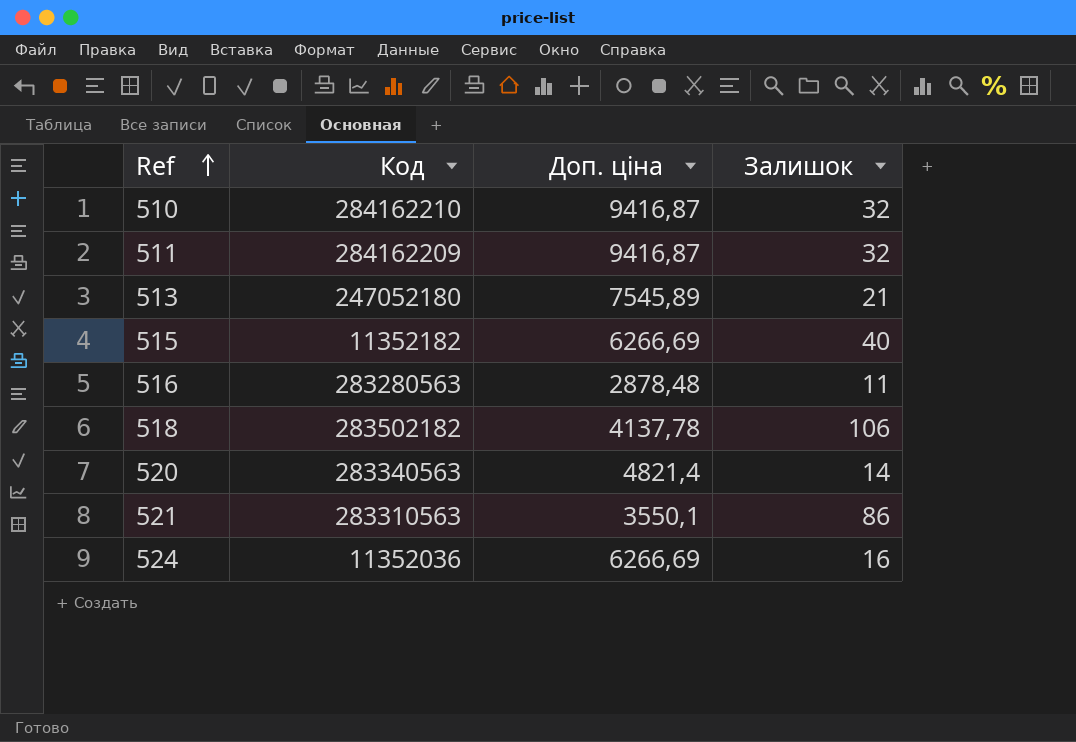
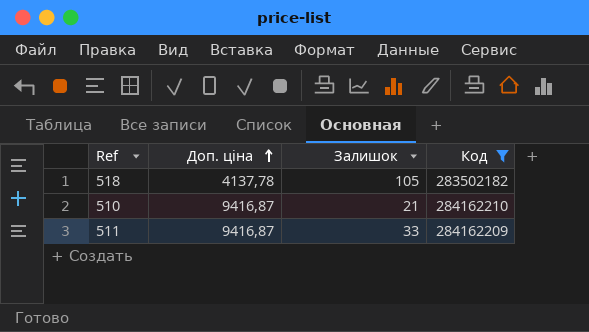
filter: none -> Код >= 283502182
row order: Ref ascending -> Доп. ціна ascending
column Код | position: 2 -> 4
518 | Залишок: 106 -> 105
510 | Залишок: 32 -> 21
511 | Залишок: 32 -> 33

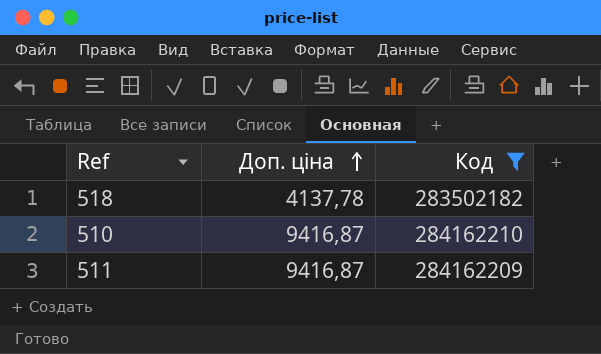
column Залишок | position: 3 -> none

